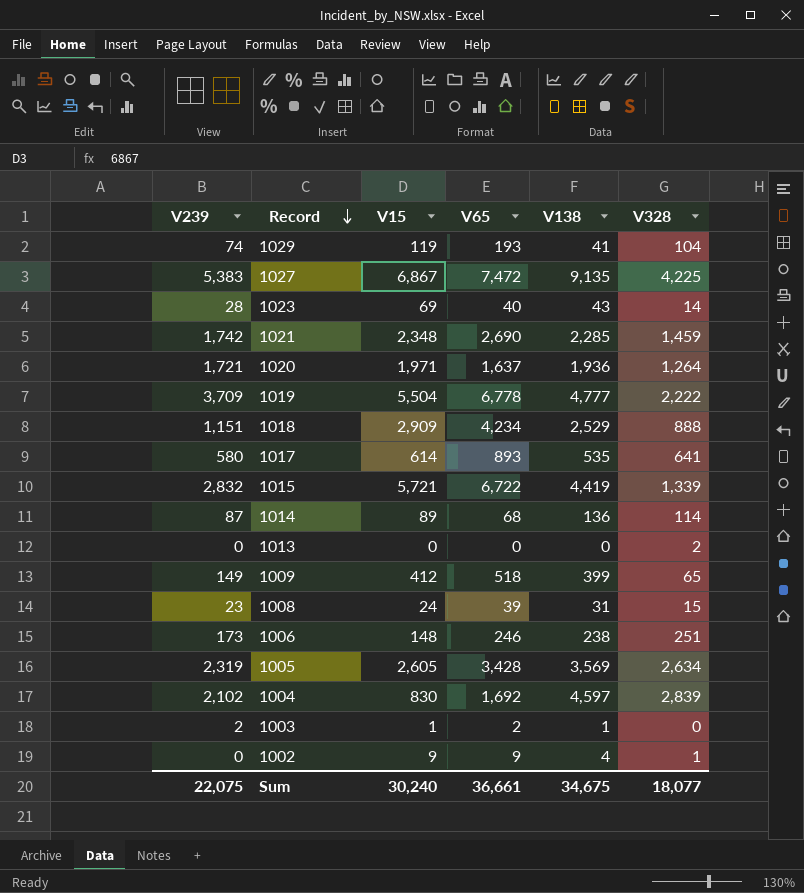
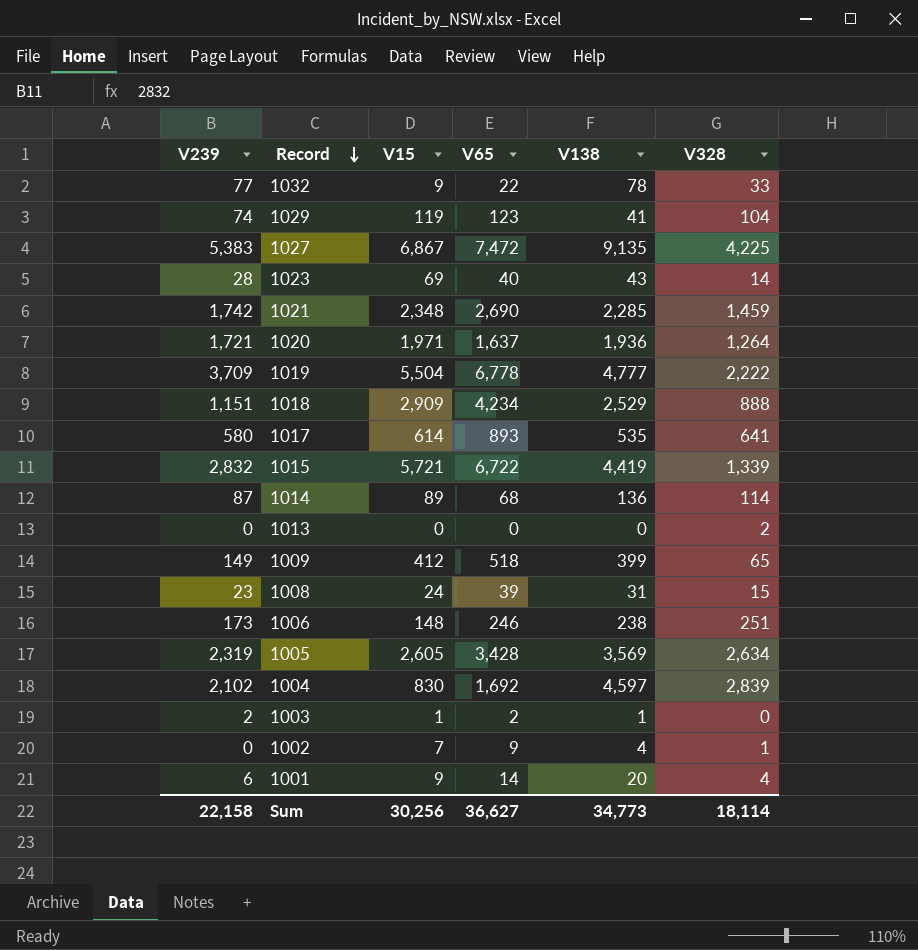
row 1032: none -> 77 | 9 | 22 | 78 | 33
1029 | V65: 193 -> 123
1002 | V15: 9 -> 7
row 1001: none -> 6 | 9 | 14 | 20 | 4
Sum | V239: 22,075 -> 22,158
Sum | V15: 30,240 -> 30,256
Sum | V65: 36,661 -> 36,627
Sum | V138: 34,675 -> 34,773
Sum | V328: 18,077 -> 18,114

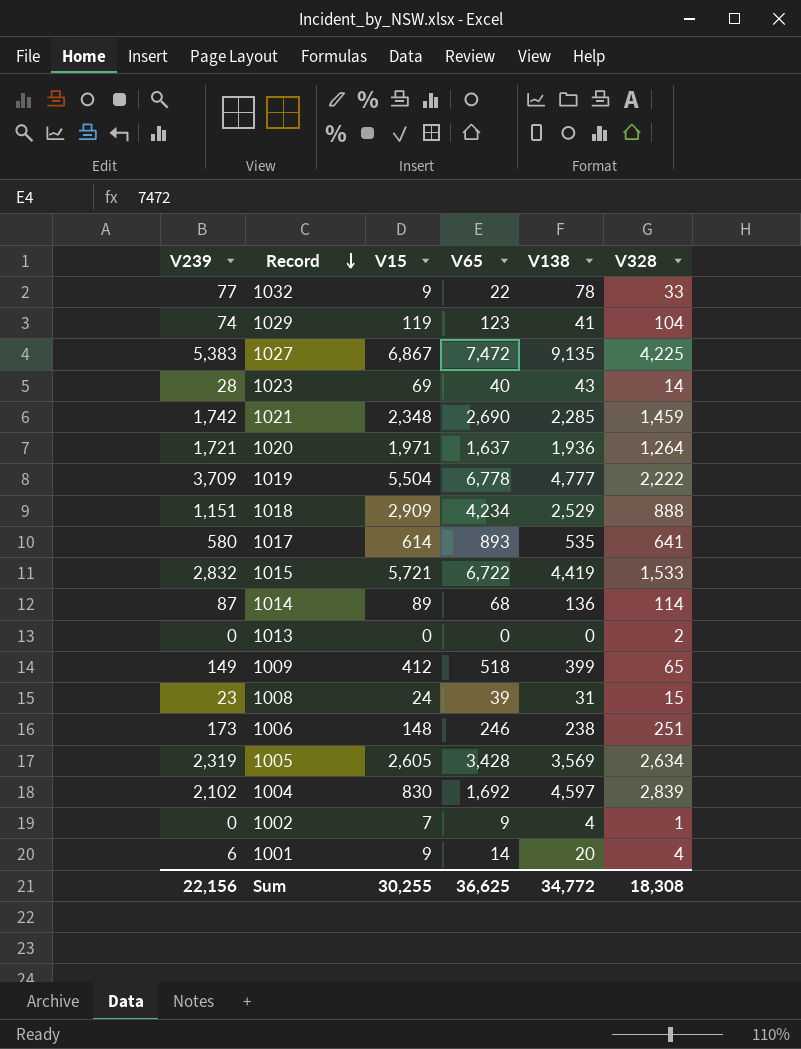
row 1003: 2 | 1 | 2 | 1 | 0 -> none
1015 | V328: 1,339 -> 1,533
Sum | V239: 22,158 -> 22,156
Sum | V15: 30,256 -> 30,255
Sum | V65: 36,627 -> 36,625
Sum | V138: 34,773 -> 34,772
Sum | V328: 18,114 -> 18,308

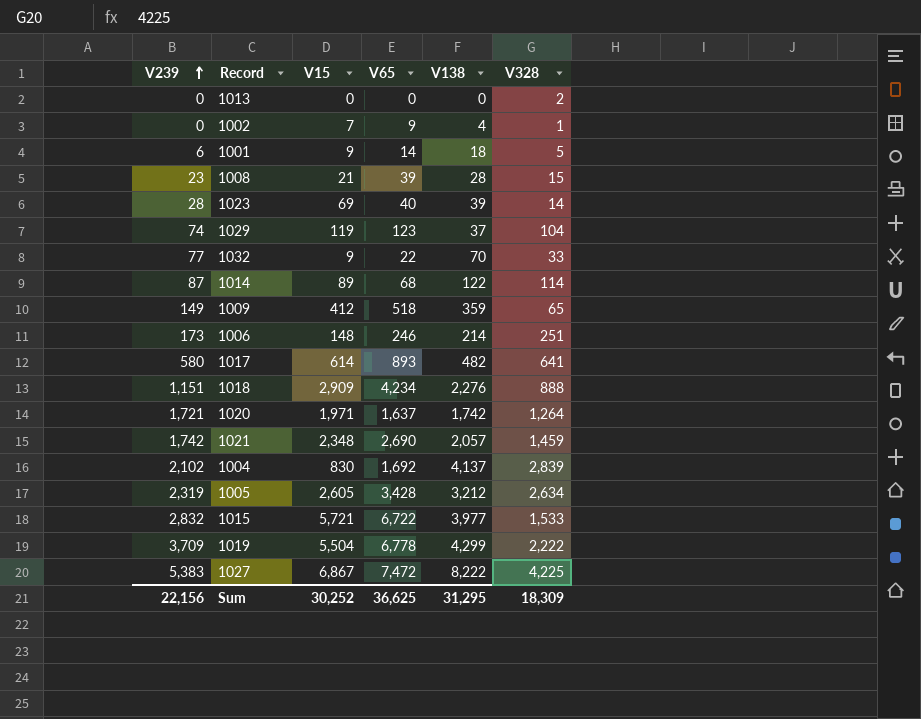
row order: Record descending -> V239 ascending
1001 | V138: 20 -> 18
1001 | V328: 4 -> 5
1008 | V15: 24 -> 21
1008 | V138: 31 -> 28
1023 | V138: 43 -> 39
1029 | V138: 41 -> 37
1032 | V138: 78 -> 70
1014 | V138: 136 -> 122
1009 | V138: 399 -> 359
1006 | V138: 238 -> 214
1017 | V138: 535 -> 482
1018 | V138: 2,529 -> 2,276
1020 | V138: 1,936 -> 1,742
1021 | V138: 2,285 -> 2,057
1004 | V138: 4,597 -> 4,137
1005 | V138: 3,569 -> 3,212
1015 | V138: 4,419 -> 3,977
1019 | V138: 4,777 -> 4,299
1027 | V138: 9,135 -> 8,222
Sum | V15: 30,255 -> 30,252
Sum | V138: 34,772 -> 31,295
Sum | V328: 18,308 -> 18,309

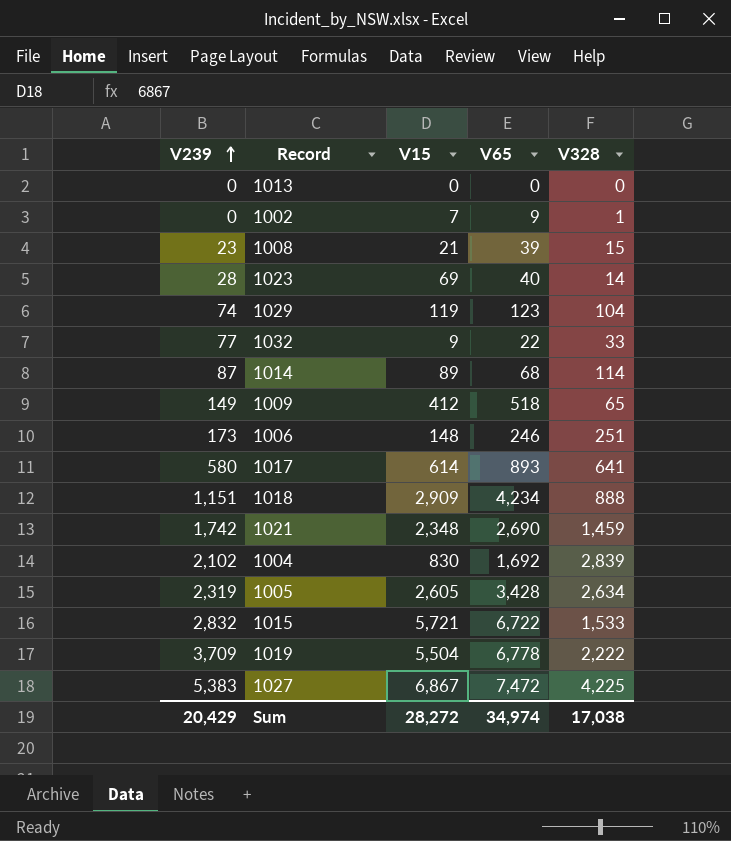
column V138 | position: 5 -> none
row 1001: 6 | 9 | 14 | 18 | 5 -> none
row 1020: 1,721 | 1,971 | 1,637 | 1,742 | 1,264 -> none
1013 | V328: 2 -> 0
Sum | V239: 22,156 -> 20,429
Sum | V15: 30,252 -> 28,272
Sum | V65: 36,625 -> 34,974
Sum | V328: 18,309 -> 17,038

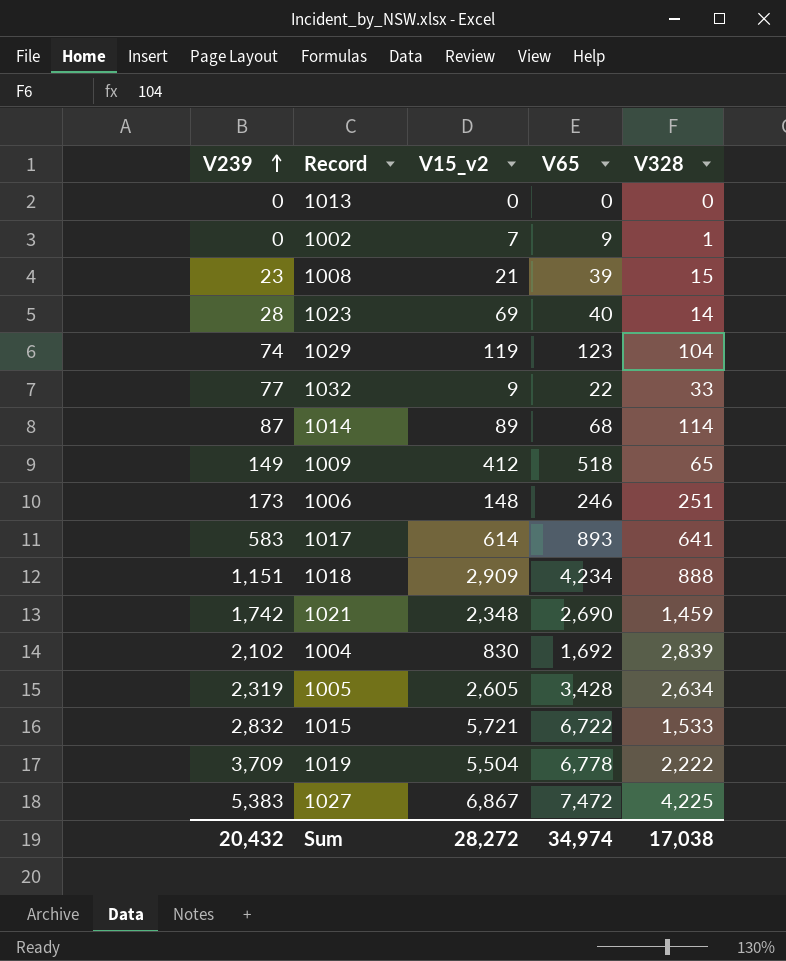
column name: V15 -> V15_v2
1017 | V239: 580 -> 583
Sum | V239: 20,429 -> 20,432

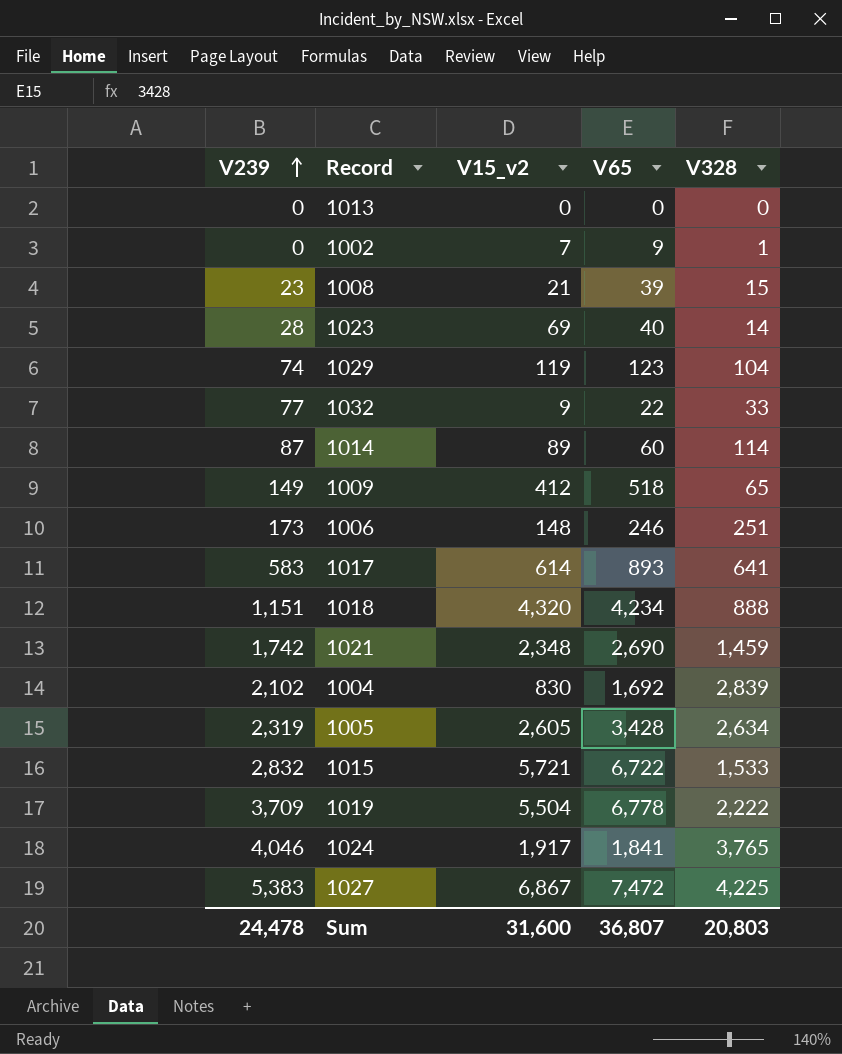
1014 | V65: 68 -> 60
1018 | V15_v2: 2,909 -> 4,320
row 1024: none -> 4,046 | 1,917 | 1,841 | 3,765
Sum | V239: 20,432 -> 24,478
Sum | V15_v2: 28,272 -> 31,600
Sum | V65: 34,974 -> 36,807
Sum | V328: 17,038 -> 20,803

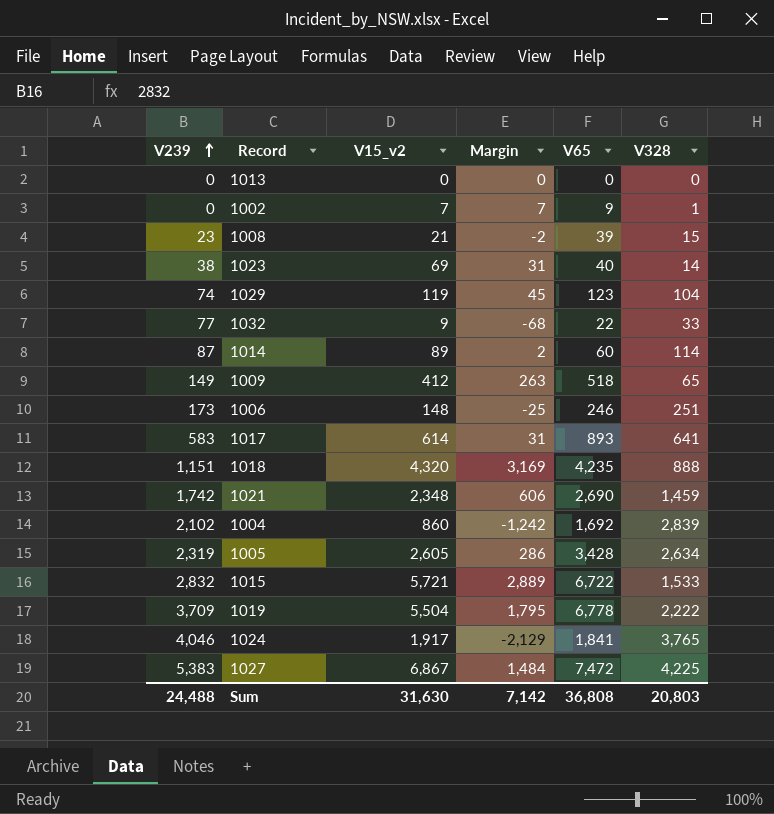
column Margin | formula: none -> [V15_v2] - [V239]
1023 | V239: 28 -> 38
1018 | V65: 4,234 -> 4,235
1004 | V15_v2: 830 -> 860
Sum | V239: 24,478 -> 24,488
Sum | V15_v2: 31,600 -> 31,630
Sum | V65: 36,807 -> 36,808

